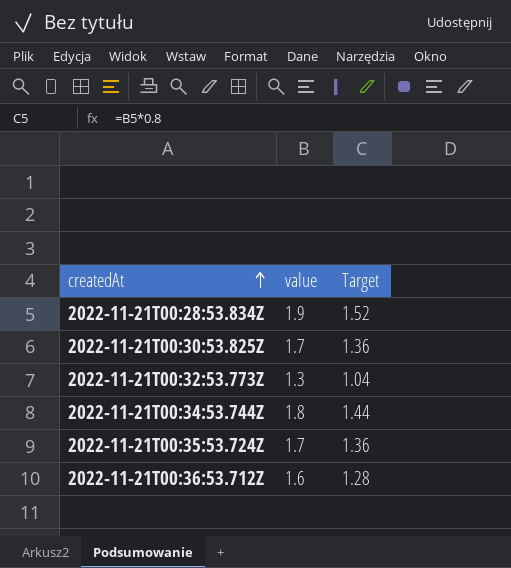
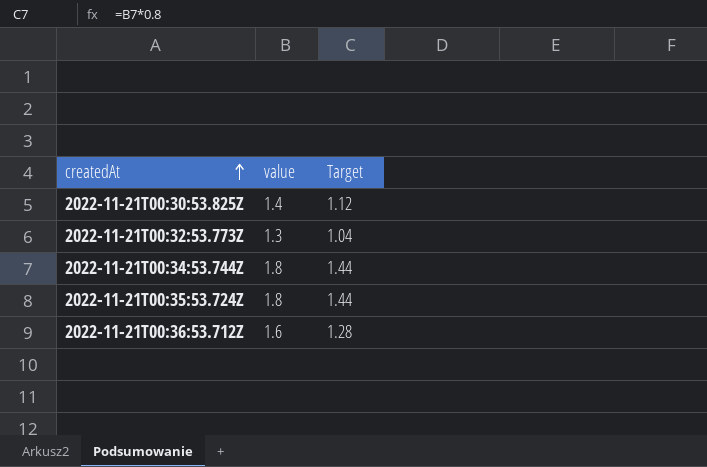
row 2022-11-21T00:28:53.834Z: 1.9 | 1.52 -> none
2022-11-21T00:30:53.825Z | value: 1.7 -> 1.4
2022-11-21T00:30:53.825Z | Target: 1.36 -> 1.12
2022-11-21T00:35:53.724Z | value: 1.7 -> 1.8
2022-11-21T00:35:53.724Z | Target: 1.36 -> 1.44

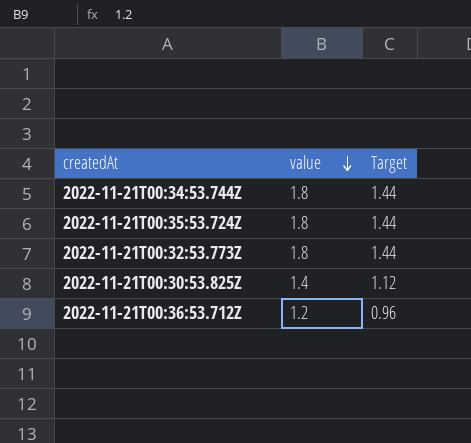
row order: createdAt ascending -> value descending
2022-11-21T00:32:53.773Z | value: 1.3 -> 1.8
2022-11-21T00:32:53.773Z | Target: 1.04 -> 1.44
2022-11-21T00:36:53.712Z | value: 1.6 -> 1.2
2022-11-21T00:36:53.712Z | Target: 1.28 -> 0.96

